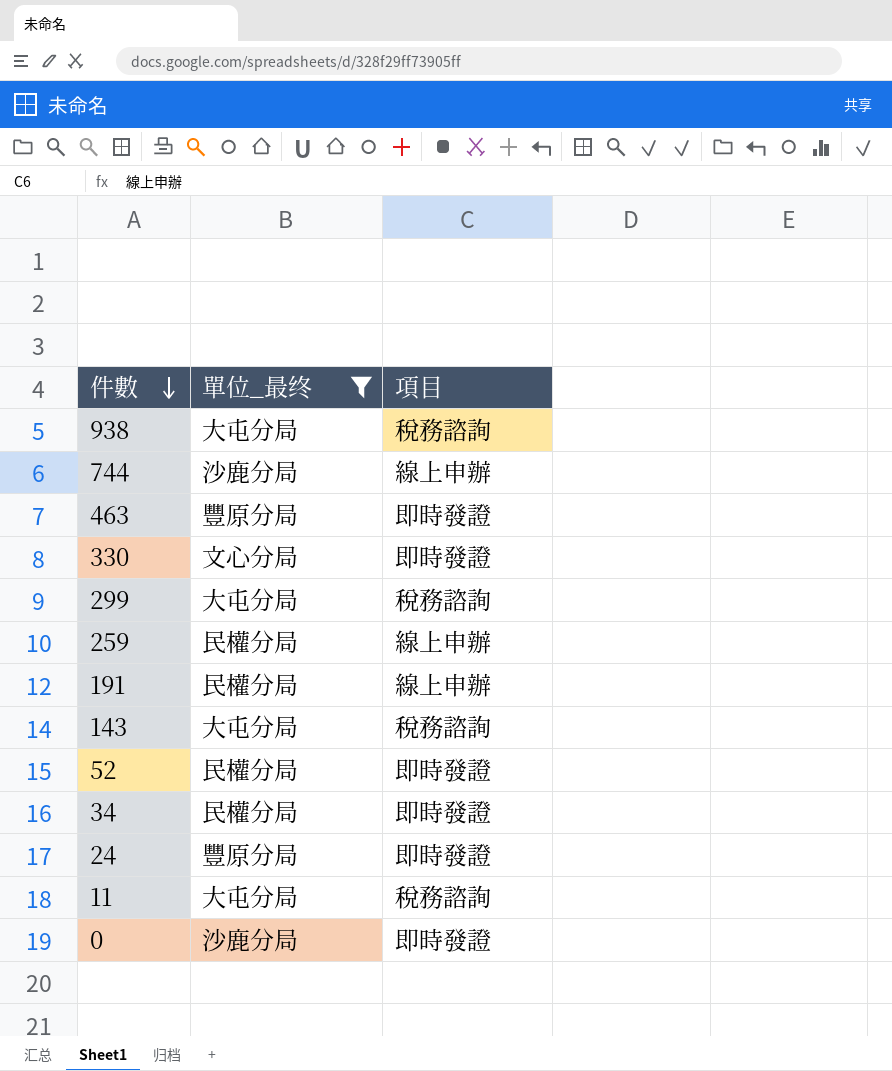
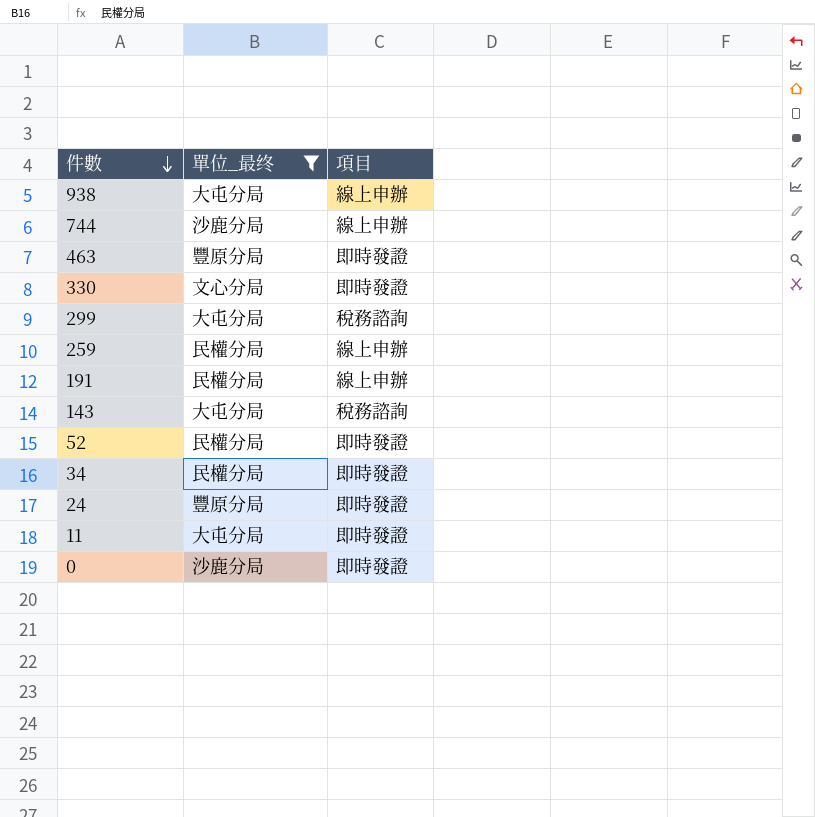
938 | 項目: 稅務諮詢 -> 線上申辦
11 | 項目: 稅務諮詢 -> 即時發證

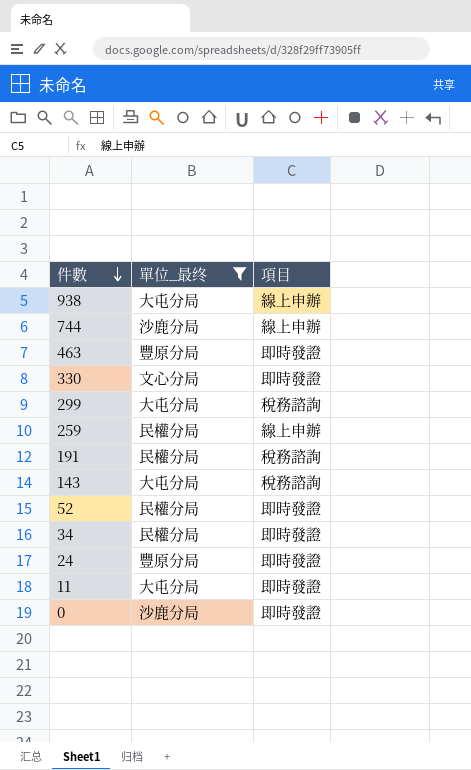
191 | 項目: 線上申辦 -> 稅務諮詢

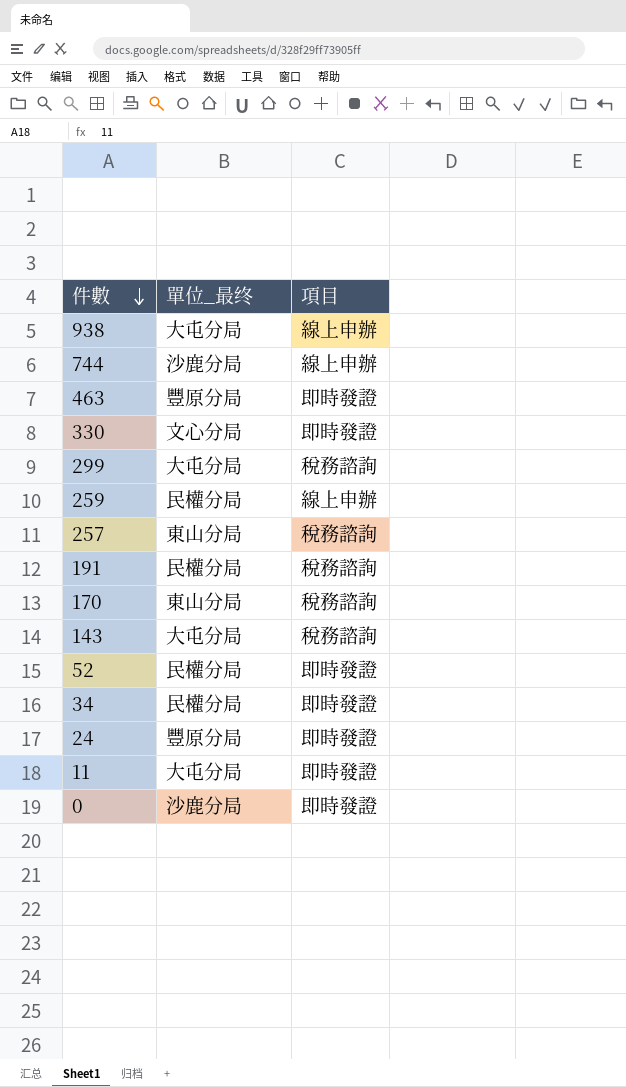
filter: 單位_最终 != 東山分局 -> none

